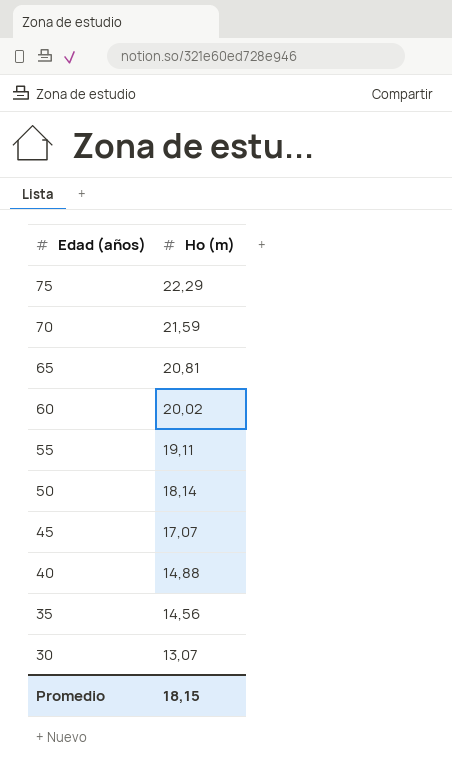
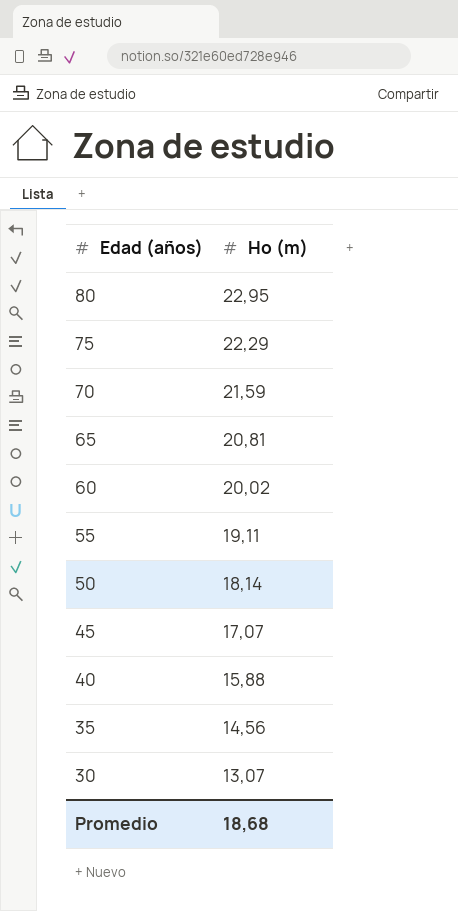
row 80: none -> 22,95
40 | Ho (m): 14,88 -> 15,88
Promedio | Ho (m): 18,15 -> 18,68

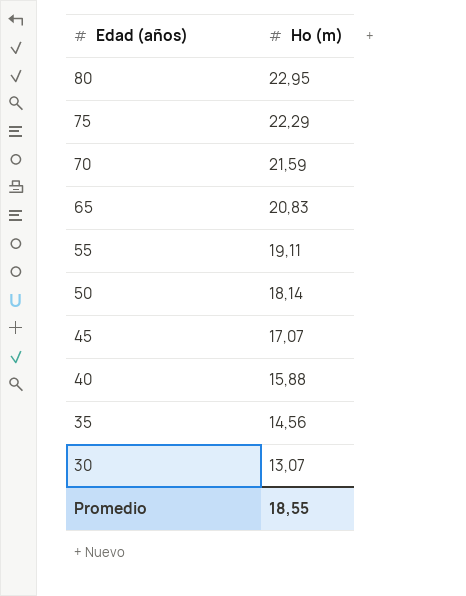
row 60: 20,02 -> none
65 | Ho (m): 20,81 -> 20,83
Promedio | Ho (m): 18,68 -> 18,55

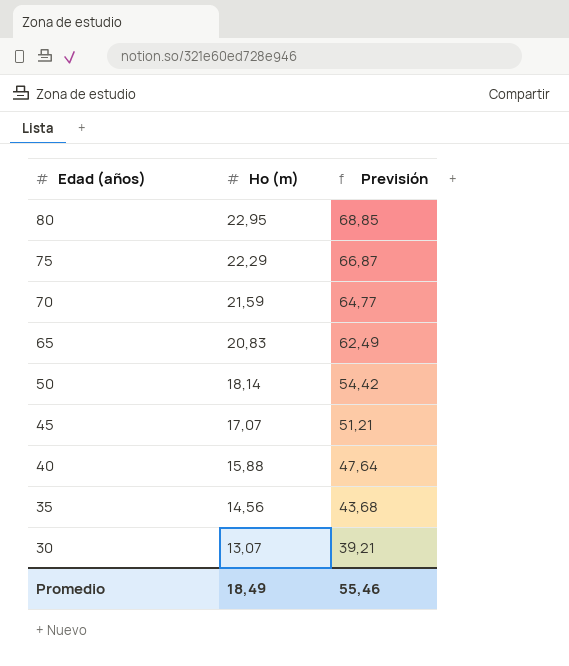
column Previsión | formula: none -> [Ho (m)] * 3
row 55: 19,11 -> none
Promedio | Ho (m): 18,55 -> 18,49

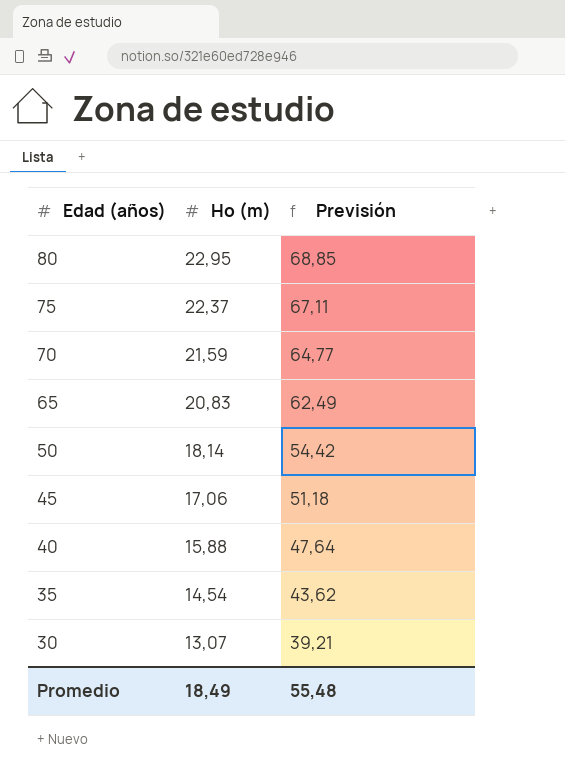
75 | Ho (m): 22,29 -> 22,37
75 | Previsión: 66,87 -> 67,11
45 | Ho (m): 17,07 -> 17,06
45 | Previsión: 51,21 -> 51,18
35 | Ho (m): 14,56 -> 14,54
35 | Previsión: 43,68 -> 43,62
Promedio | Previsión: 55,46 -> 55,48

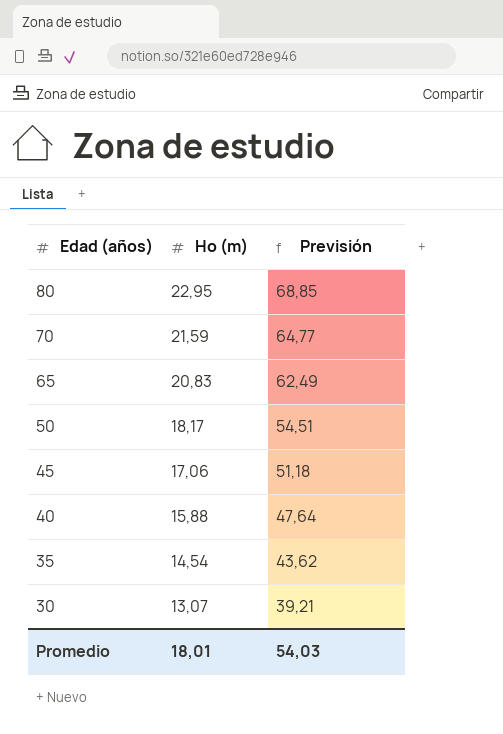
row 75: 22,37 | 67,11 -> none
50 | Ho (m): 18,14 -> 18,17
50 | Previsión: 54,42 -> 54,51
Promedio | Ho (m): 18,49 -> 18,01
Promedio | Previsión: 55,48 -> 54,03

